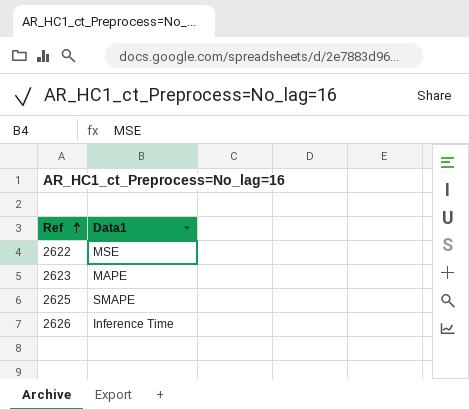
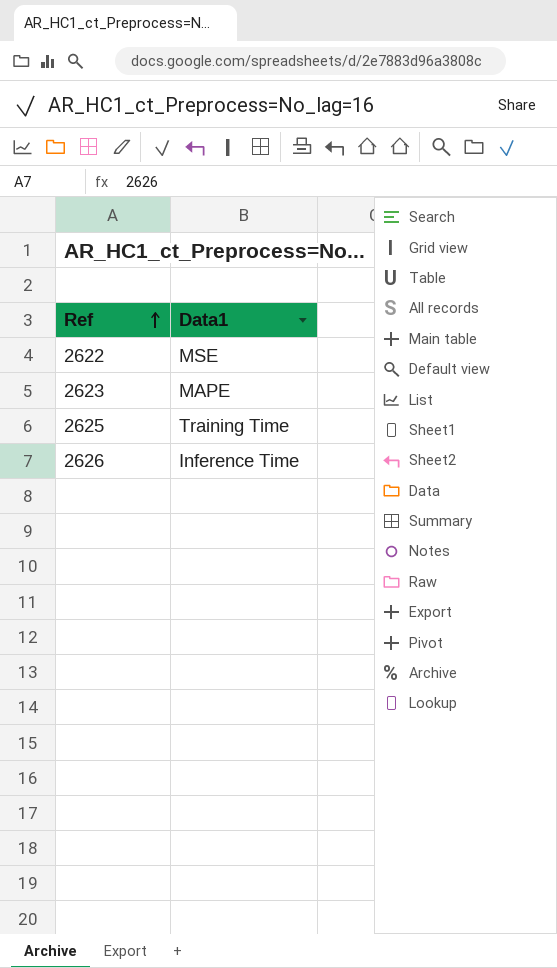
2625 | Data1: SMAPE -> Training Time

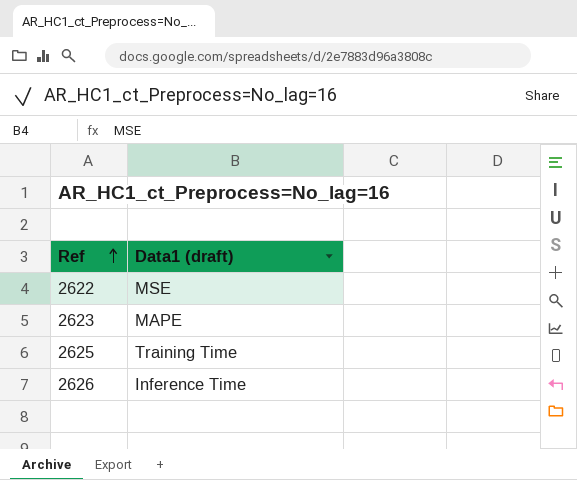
column name: Data1 -> Data1 (draft)

